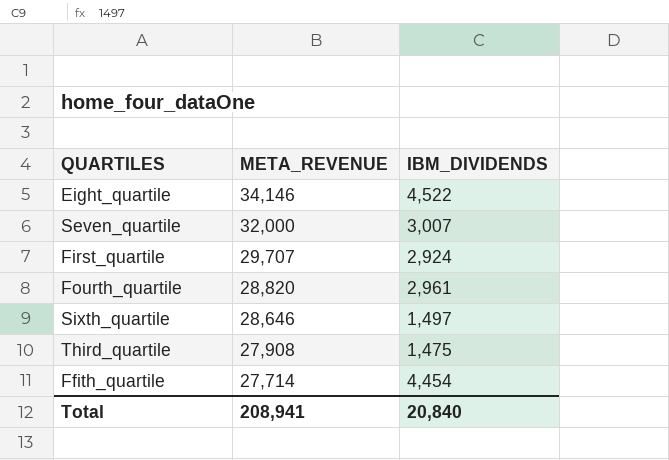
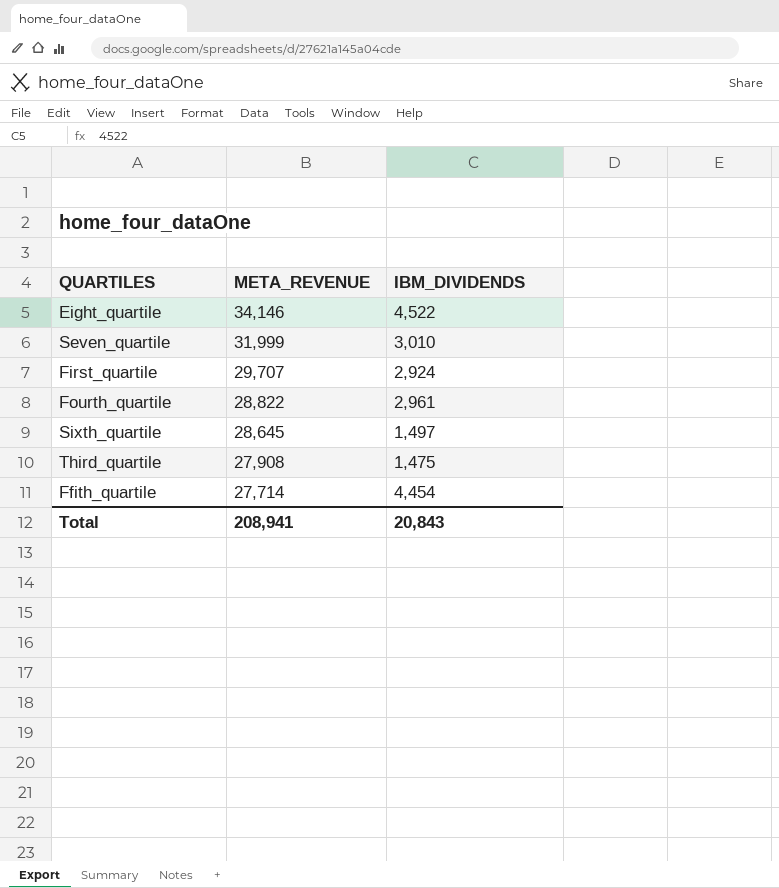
Seven_quartile | META_REVENUE: 32,000 -> 31,999
Seven_quartile | IBM_DIVIDENDS: 3,007 -> 3,010
Fourth_quartile | META_REVENUE: 28,820 -> 28,822
Sixth_quartile | META_REVENUE: 28,646 -> 28,645
Total | IBM_DIVIDENDS: 20,840 -> 20,843

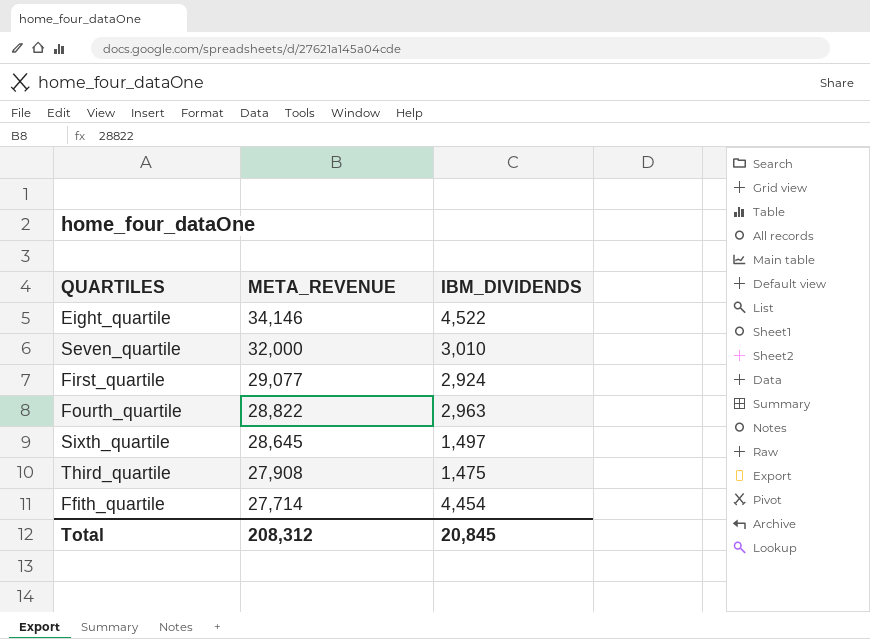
Seven_quartile | META_REVENUE: 31,999 -> 32,000
First_quartile | META_REVENUE: 29,707 -> 29,077
Fourth_quartile | IBM_DIVIDENDS: 2,961 -> 2,963
Total | META_REVENUE: 208,941 -> 208,312
Total | IBM_DIVIDENDS: 20,843 -> 20,845

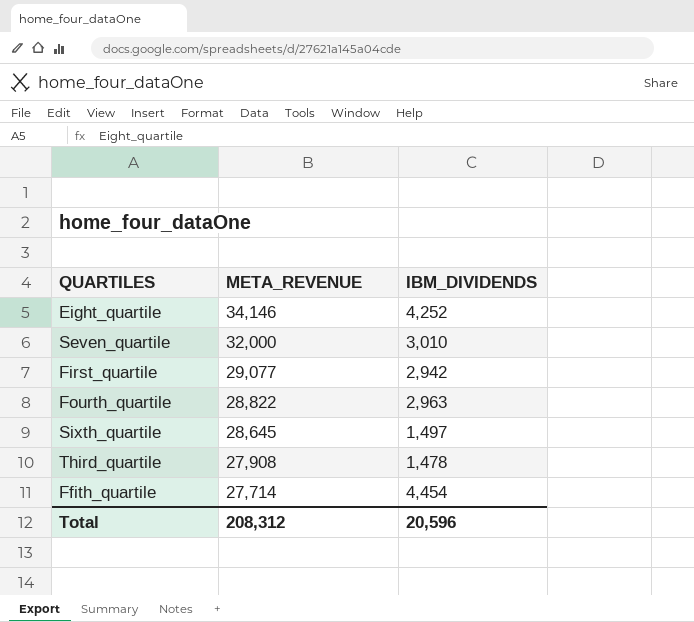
Eight_quartile | IBM_DIVIDENDS: 4,522 -> 4,252
First_quartile | IBM_DIVIDENDS: 2,924 -> 2,942
Third_quartile | IBM_DIVIDENDS: 1,475 -> 1,478
Total | IBM_DIVIDENDS: 20,845 -> 20,596

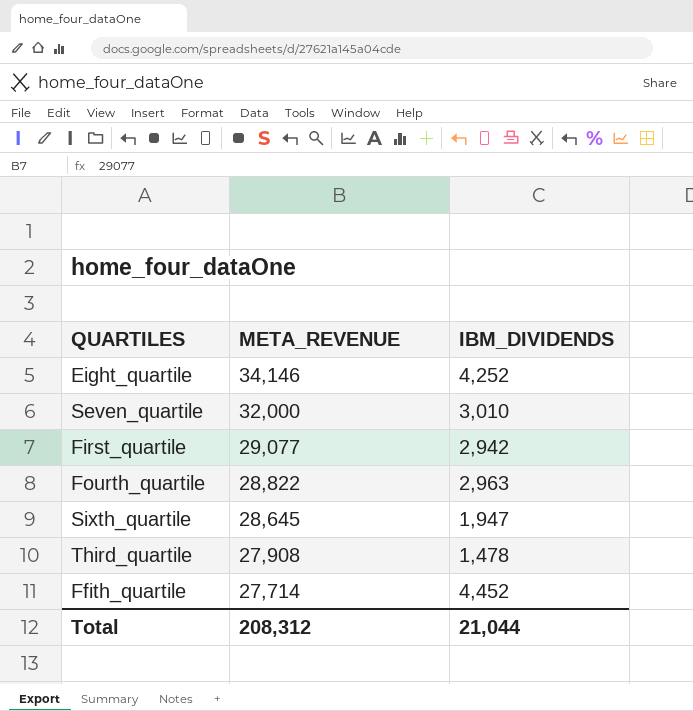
Sixth_quartile | IBM_DIVIDENDS: 1,497 -> 1,947
Ffith_quartile | IBM_DIVIDENDS: 4,454 -> 4,452
Total | IBM_DIVIDENDS: 20,596 -> 21,044

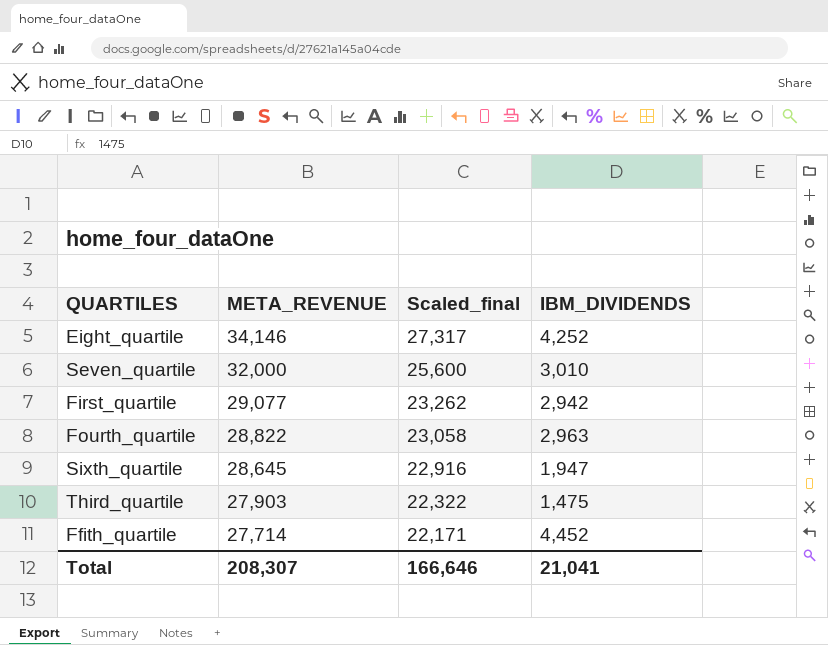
column Scaled_final | formula: none -> [META_REVENUE] * 0.8
Third_quartile | META_REVENUE: 27,908 -> 27,903
Third_quartile | IBM_DIVIDENDS: 1,478 -> 1,475
Total | META_REVENUE: 208,312 -> 208,307
Total | IBM_DIVIDENDS: 21,044 -> 21,041

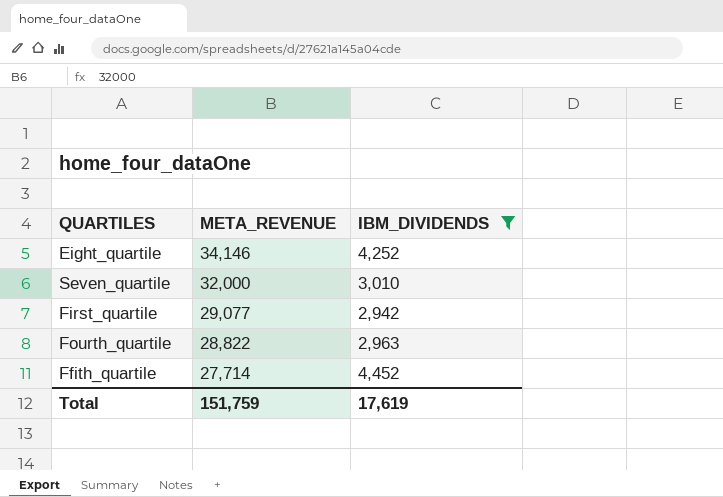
filter: none -> IBM_DIVIDENDS >= 2,942
column Scaled_final | formula: [META_REVENUE] * 0.8 -> none
Total | META_REVENUE: 208,307 -> 151,759
Total | IBM_DIVIDENDS: 21,041 -> 17,619

